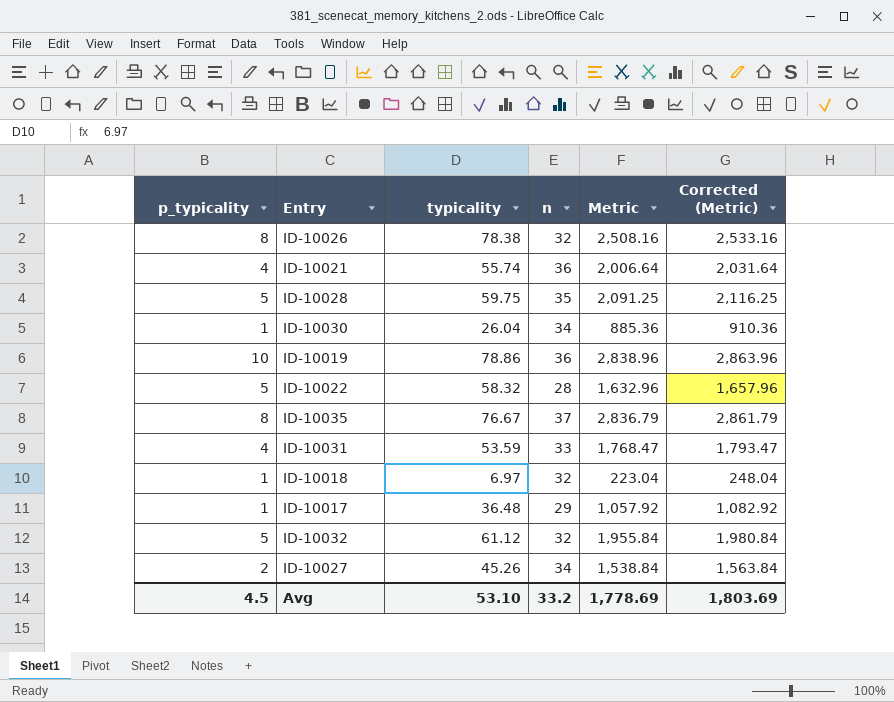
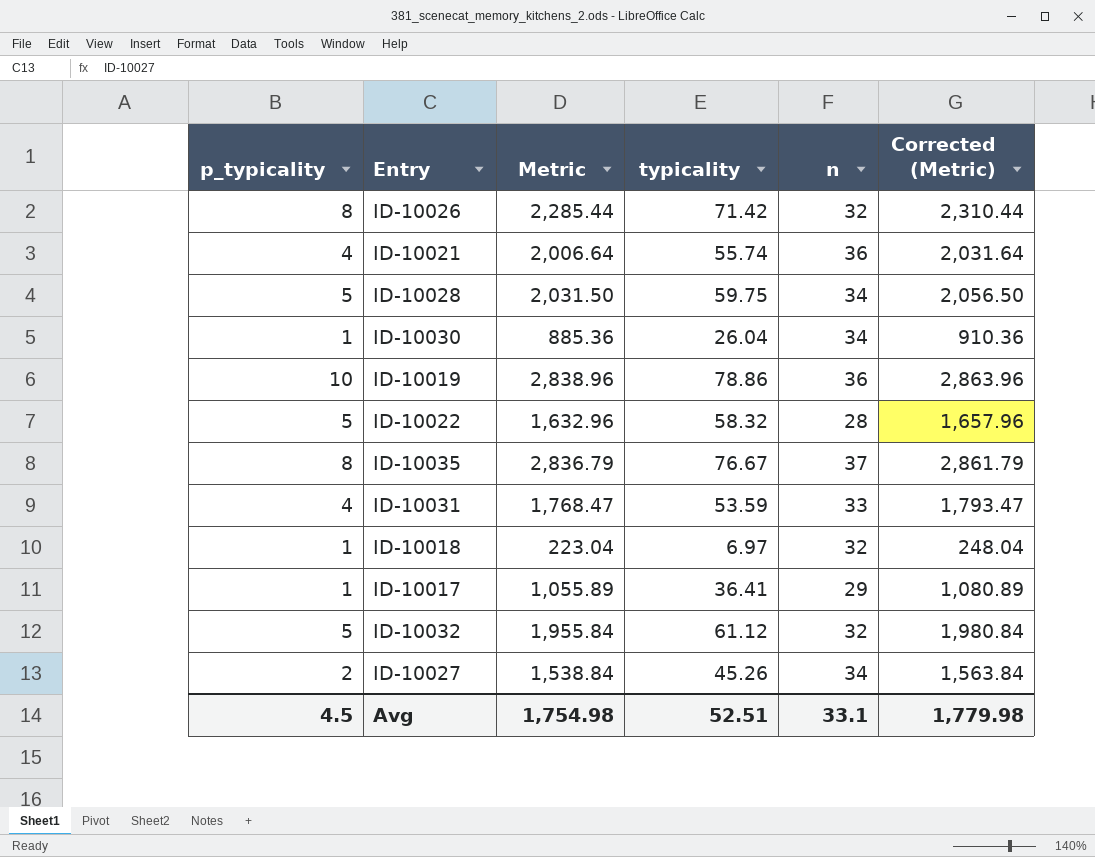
column Metric | position: 5 -> 3
ID-10026 | Metric: 2,508.16 -> 2,285.44
ID-10026 | typicality: 78.38 -> 71.42
ID-10026 | Corrected (Metric): 2,533.16 -> 2,310.44
ID-10028 | Metric: 2,091.25 -> 2,031.50
ID-10028 | n: 35 -> 34
ID-10028 | Corrected (Metric): 2,116.25 -> 2,056.50
ID-10017 | Metric: 1,057.92 -> 1,055.89
ID-10017 | typicality: 36.48 -> 36.41
ID-10017 | Corrected (Metric): 1,082.92 -> 1,080.89
Avg | Metric: 1,778.69 -> 1,754.98
Avg | typicality: 53.10 -> 52.51
Avg | n: 33.2 -> 33.1
Avg | Corrected (Metric): 1,803.69 -> 1,779.98

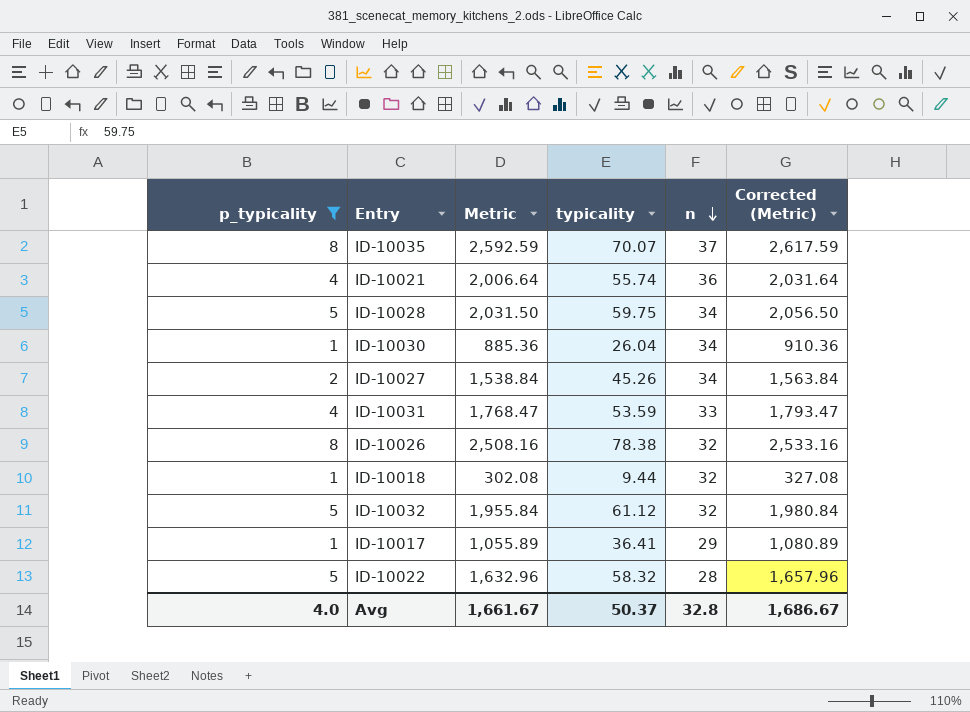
filter: none -> p_typicality != 10
row order: none -> n descending
ID-10035 | Metric: 2,836.79 -> 2,592.59
ID-10035 | typicality: 76.67 -> 70.07
ID-10035 | Corrected (Metric): 2,861.79 -> 2,617.59
ID-10026 | Metric: 2,285.44 -> 2,508.16
ID-10026 | typicality: 71.42 -> 78.38
ID-10026 | Corrected (Metric): 2,310.44 -> 2,533.16
ID-10018 | Metric: 223.04 -> 302.08
ID-10018 | typicality: 6.97 -> 9.44
ID-10018 | Corrected (Metric): 248.04 -> 327.08
Avg | p_typicality: 4.5 -> 4.0
Avg | Metric: 1,754.98 -> 1,661.67
Avg | typicality: 52.51 -> 50.37
Avg | n: 33.1 -> 32.8
Avg | Corrected (Metric): 1,779.98 -> 1,686.67

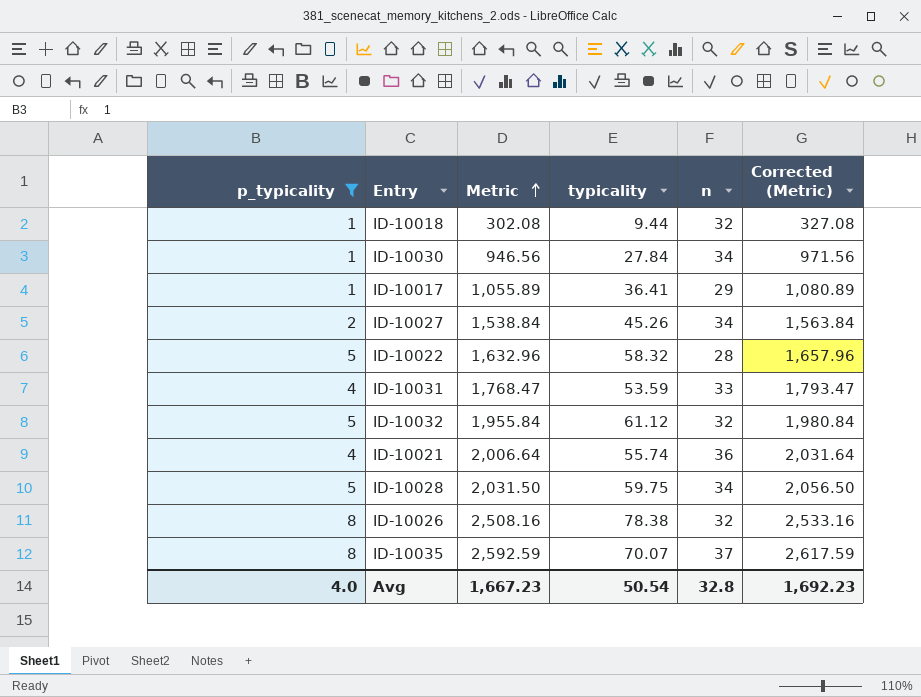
row order: n descending -> Metric ascending
ID-10030 | Metric: 885.36 -> 946.56
ID-10030 | typicality: 26.04 -> 27.84
ID-10030 | Corrected (Metric): 910.36 -> 971.56
Avg | Metric: 1,661.67 -> 1,667.23
Avg | typicality: 50.37 -> 50.54
Avg | Corrected (Metric): 1,686.67 -> 1,692.23

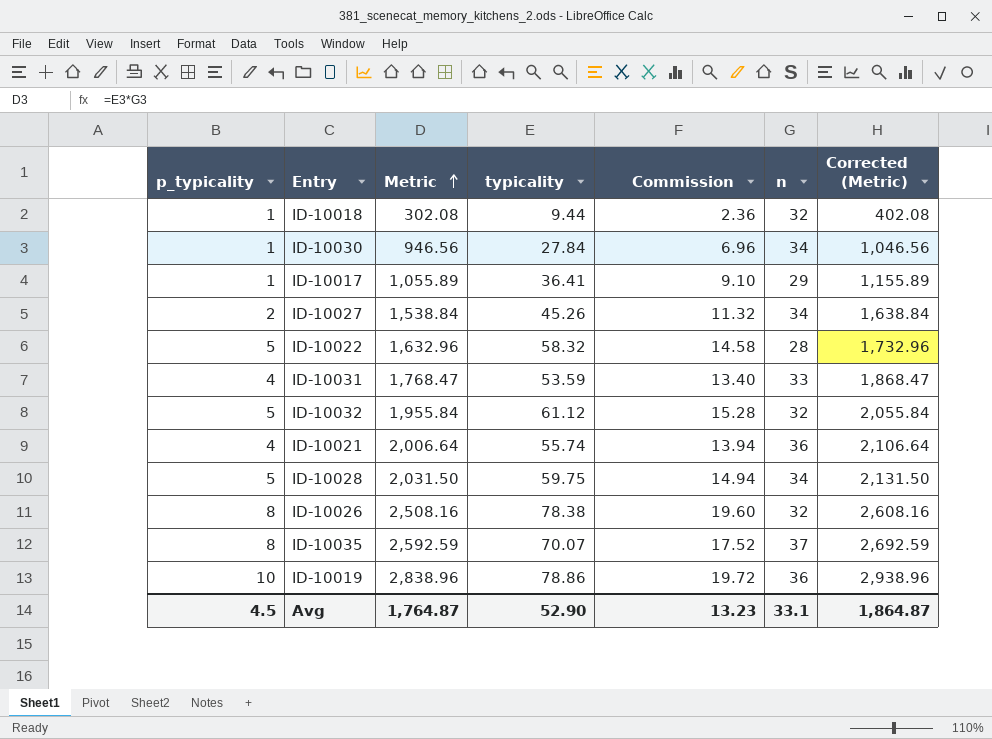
filter: p_typicality != 10 -> none
column Commission | formula: none -> [typicality] * 0.25
column Corrected (Metric) | formula: [Metric] + 25 -> [Metric] + 100
Avg | p_typicality: 4.0 -> 4.5
Avg | Metric: 1,667.23 -> 1,764.87
Avg | typicality: 50.54 -> 52.90
Avg | n: 32.8 -> 33.1
Avg | Corrected (Metric): 1,692.23 -> 1,864.87

